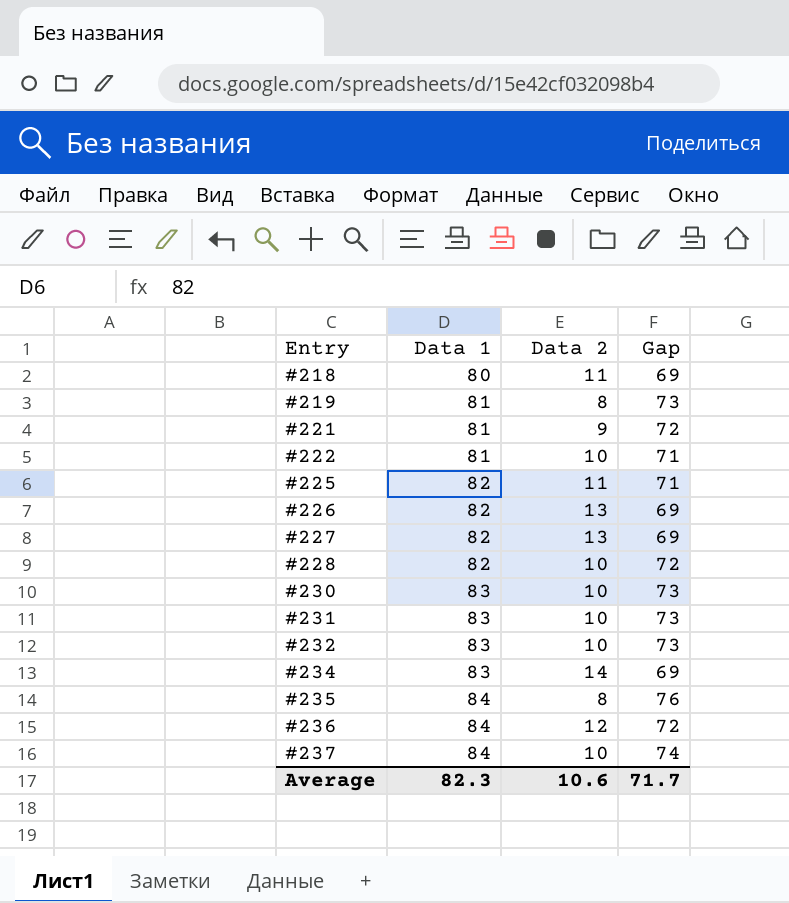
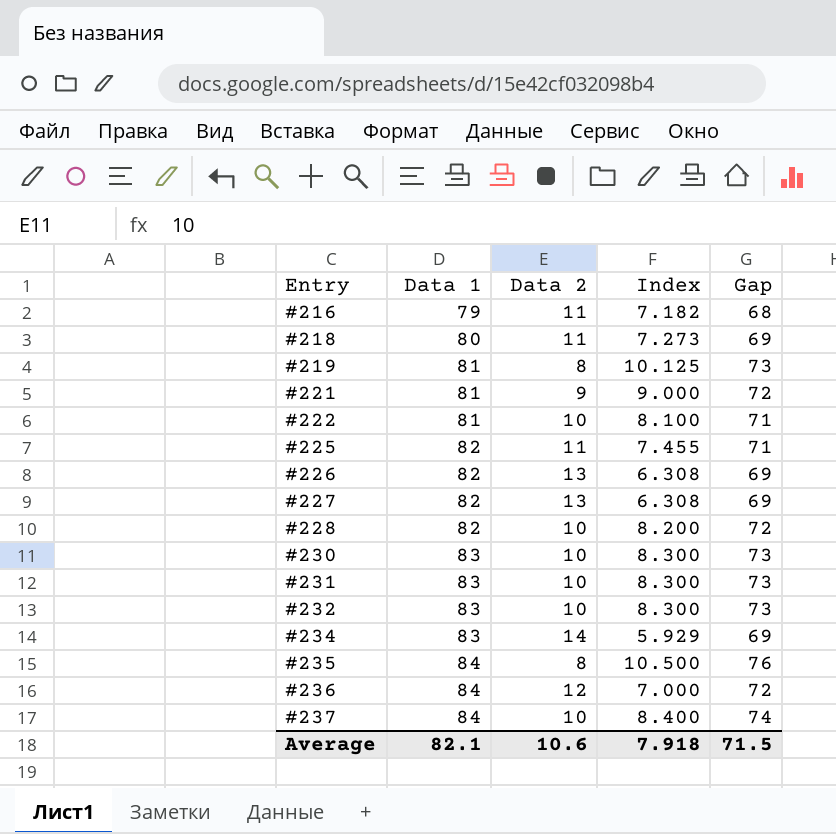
column Index | formula: none -> [Data 1] / [Data 2]
row #216: none -> 79 | 11 | 7.182 | 68
Average | Data 1: 82.3 -> 82.1
Average | Gap: 71.7 -> 71.5

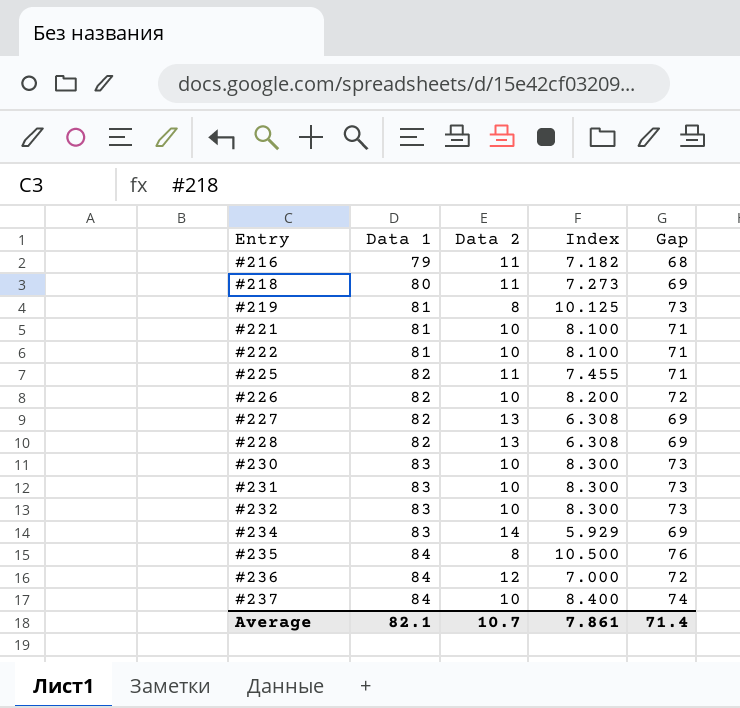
#221 | Data 2: 9 -> 10
#221 | Index: 9.000 -> 8.100
#221 | Gap: 72 -> 71
#226 | Data 2: 13 -> 10
#226 | Index: 6.308 -> 8.200
#226 | Gap: 69 -> 72
#228 | Data 2: 10 -> 13
#228 | Index: 8.200 -> 6.308
#228 | Gap: 72 -> 69
Average | Data 2: 10.6 -> 10.7
Average | Index: 7.918 -> 7.861
Average | Gap: 71.5 -> 71.4

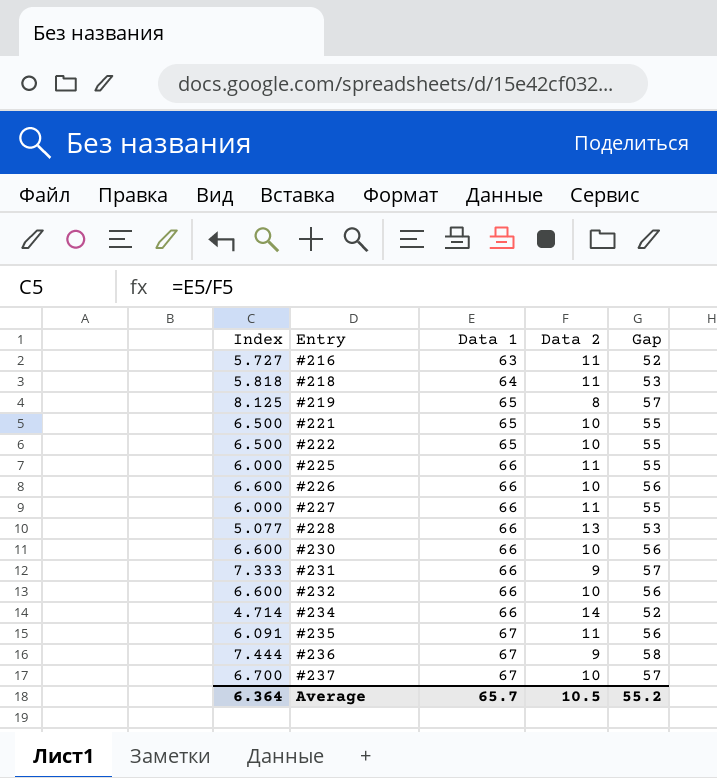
column Index | position: 4 -> 1
#216 | Index: 7.182 -> 5.727
#216 | Data 1: 79 -> 63
#216 | Gap: 68 -> 52
#218 | Index: 7.273 -> 5.818
#218 | Data 1: 80 -> 64
#218 | Gap: 69 -> 53
#219 | Index: 10.125 -> 8.125
#219 | Data 1: 81 -> 65
#219 | Gap: 73 -> 57
#221 | Index: 8.100 -> 6.500
#221 | Data 1: 81 -> 65
#221 | Gap: 71 -> 55
#222 | Index: 8.100 -> 6.500
#222 | Data 1: 81 -> 65
#222 | Gap: 71 -> 55
#225 | Index: 7.455 -> 6.000
#225 | Data 1: 82 -> 66
#225 | Gap: 71 -> 55
#226 | Index: 8.200 -> 6.600
#226 | Data 1: 82 -> 66
#226 | Gap: 72 -> 56
#227 | Index: 6.308 -> 6.000
#227 | Data 1: 82 -> 66
#227 | Data 2: 13 -> 11
#227 | Gap: 69 -> 55
#228 | Index: 6.308 -> 5.077
#228 | Data 1: 82 -> 66
#228 | Gap: 69 -> 53
#230 | Index: 8.300 -> 6.600
#230 | Data 1: 83 -> 66
#230 | Gap: 73 -> 56
#231 | Index: 8.300 -> 7.333
#231 | Data 1: 83 -> 66
#231 | Data 2: 10 -> 9
#231 | Gap: 73 -> 57
#232 | Index: 8.300 -> 6.600
#232 | Data 1: 83 -> 66
#232 | Gap: 73 -> 56
#234 | Index: 5.929 -> 4.714
#234 | Data 1: 83 -> 66
#234 | Gap: 69 -> 52
#235 | Index: 10.500 -> 6.091
#235 | Data 1: 84 -> 67
#235 | Data 2: 8 -> 11
#235 | Gap: 76 -> 56
#236 | Index: 7.000 -> 7.444
#236 | Data 1: 84 -> 67
#236 | Data 2: 12 -> 9
#236 | Gap: 72 -> 58
#237 | Index: 8.400 -> 6.700
#237 | Data 1: 84 -> 67
#237 | Gap: 74 -> 57
Average | Index: 7.861 -> 6.364
Average | Data 1: 82.1 -> 65.7
Average | Data 2: 10.7 -> 10.5
Average | Gap: 71.4 -> 55.2

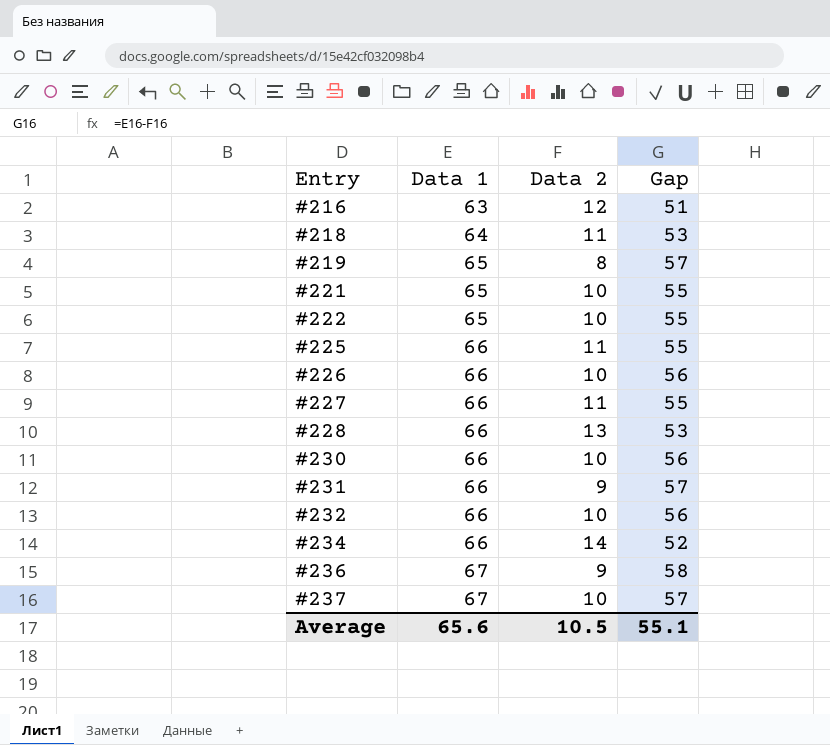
column Index | formula: [Data 1] / [Data 2] -> none
row #235: 6.091 | 67 | 11 | 56 -> none
#216 | Data 2: 11 -> 12
#216 | Gap: 52 -> 51
Average | Data 1: 65.7 -> 65.6
Average | Gap: 55.2 -> 55.1

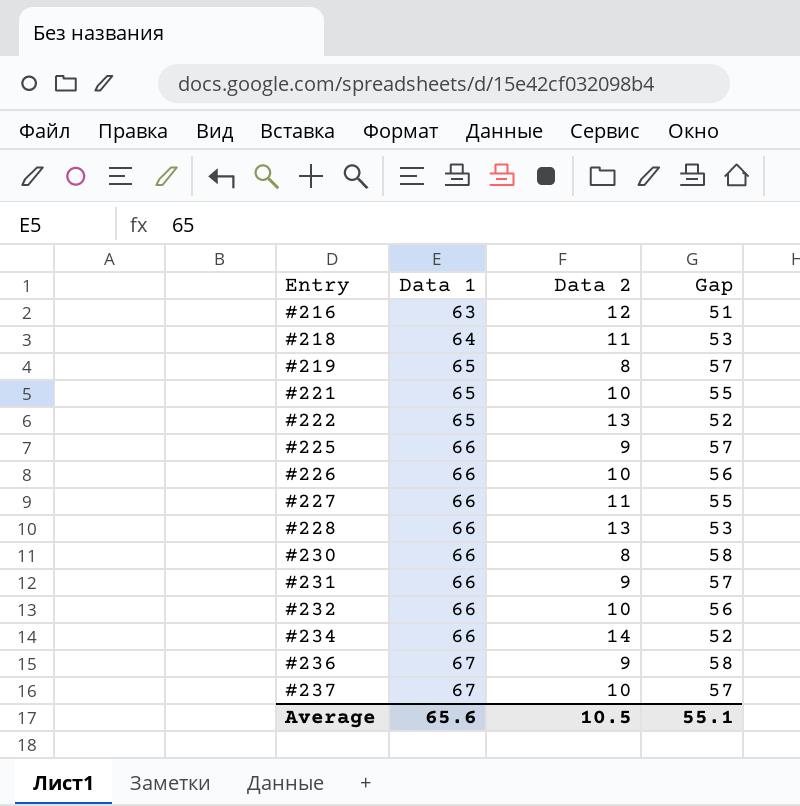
#222 | Data 2: 10 -> 13
#222 | Gap: 55 -> 52
#225 | Data 2: 11 -> 9
#225 | Gap: 55 -> 57
#230 | Data 2: 10 -> 8
#230 | Gap: 56 -> 58

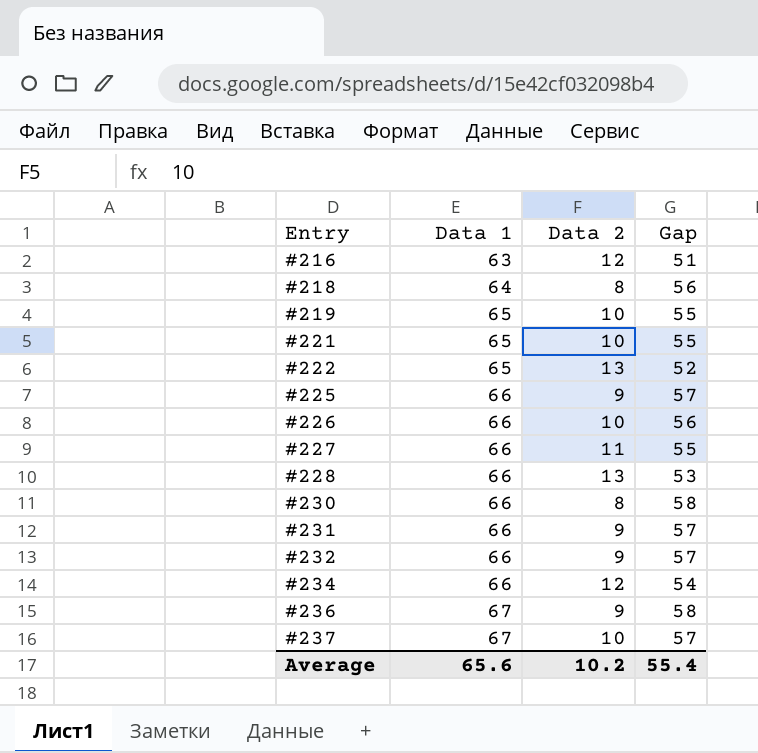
#218 | Data 2: 11 -> 8
#218 | Gap: 53 -> 56
#219 | Data 2: 8 -> 10
#219 | Gap: 57 -> 55
#232 | Data 2: 10 -> 9
#232 | Gap: 56 -> 57
#234 | Data 2: 14 -> 12
#234 | Gap: 52 -> 54
Average | Data 2: 10.5 -> 10.2
Average | Gap: 55.1 -> 55.4

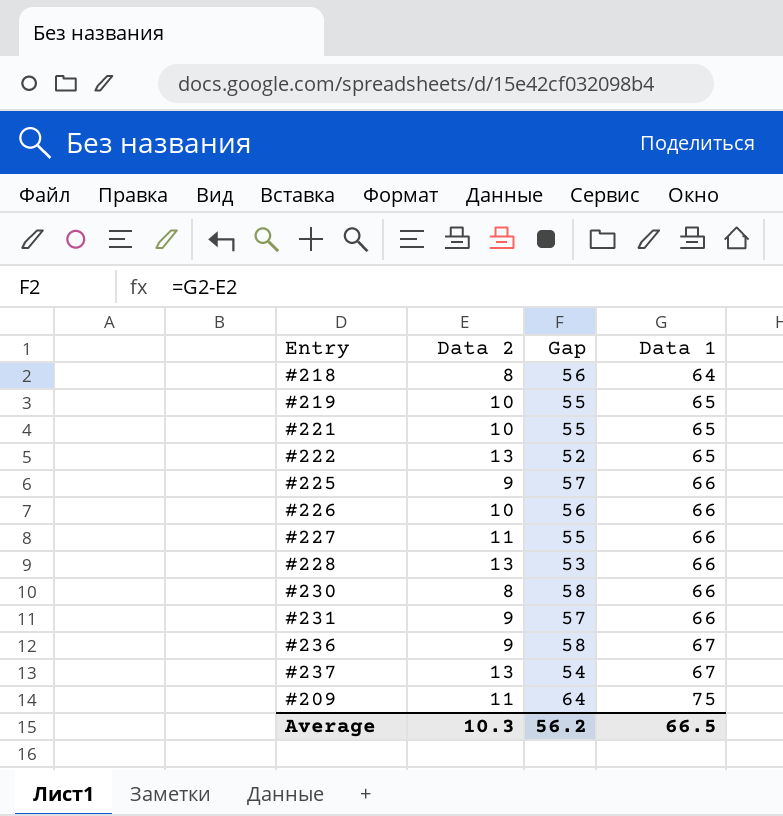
column Data 1 | position: 2 -> 4
row #216: 63 | 12 | 51 -> none
row #232: 66 | 9 | 57 -> none
row #234: 66 | 12 | 54 -> none
#237 | Data 2: 10 -> 13
#237 | Gap: 57 -> 54
row #209: none -> 11 | 64 | 75
Average | Data 2: 10.2 -> 10.3
Average | Gap: 55.4 -> 56.2
Average | Data 1: 65.6 -> 66.5

